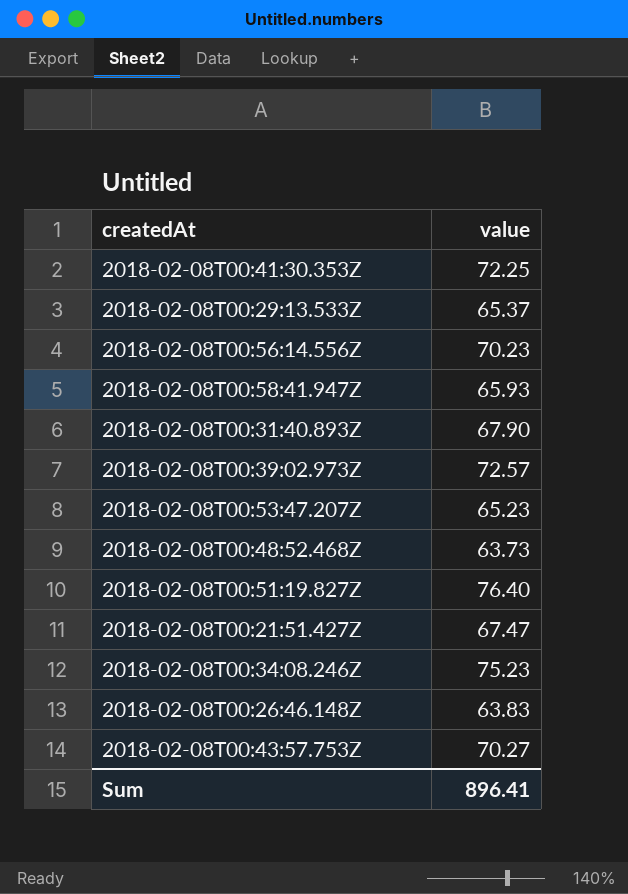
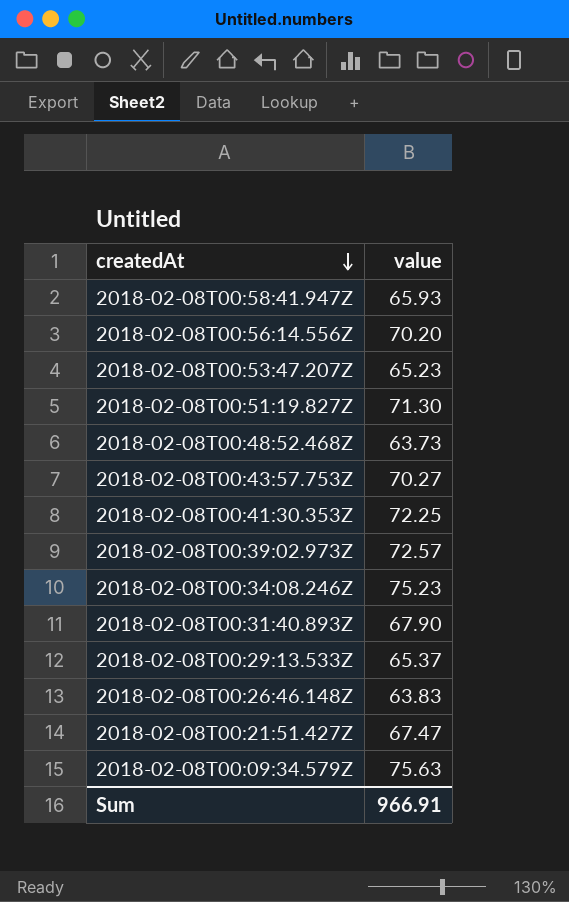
row order: none -> createdAt descending
2018-02-08T00:56:14.556Z | value: 70.23 -> 70.20
2018-02-08T00:51:19.827Z | value: 76.40 -> 71.30
row 2018-02-08T00:09:34.579Z: none -> 75.63
Sum | value: 896.41 -> 966.91

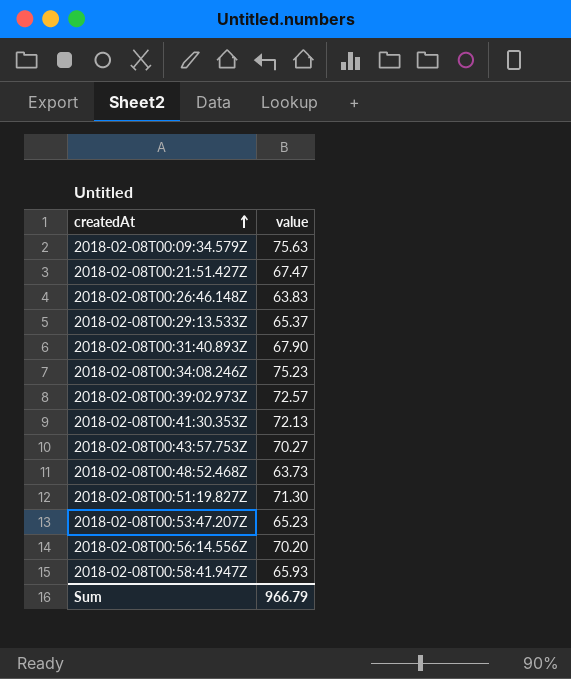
row order: createdAt descending -> createdAt ascending
2018-02-08T00:41:30.353Z | value: 72.25 -> 72.13
Sum | value: 966.91 -> 966.79

